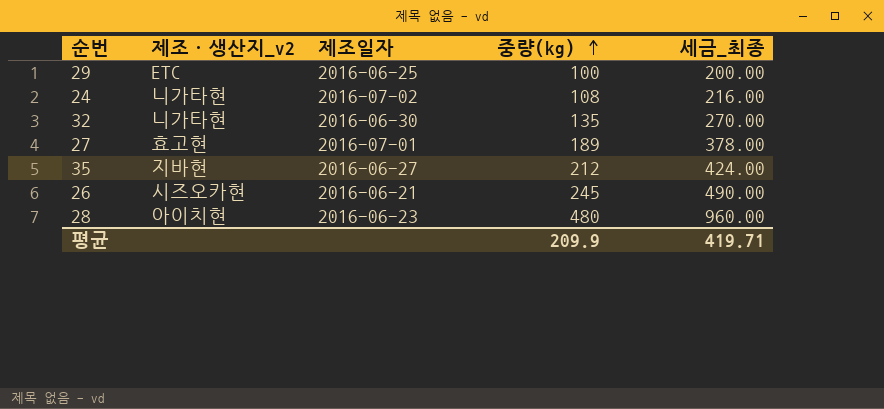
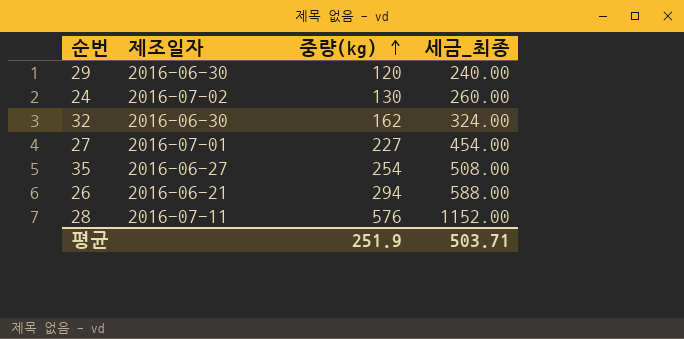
column 제조·생산지_v2 | position: 2 -> none
29 | 제조일자: 2016-06-25 -> 2016-06-30
29 | 중량(kg): 100 -> 120
29 | 세금_최종: 200.00 -> 240.00
24 | 중량(kg): 108 -> 130
24 | 세금_최종: 216.00 -> 260.00
32 | 중량(kg): 135 -> 162
32 | 세금_최종: 270.00 -> 324.00
27 | 중량(kg): 189 -> 227
27 | 세금_최종: 378.00 -> 454.00
35 | 중량(kg): 212 -> 254
35 | 세금_최종: 424.00 -> 508.00
26 | 중량(kg): 245 -> 294
26 | 세금_최종: 490.00 -> 588.00
28 | 제조일자: 2016-06-23 -> 2016-07-11
28 | 중량(kg): 480 -> 576
28 | 세금_최종: 960.00 -> 1152.00
평균 | 중량(kg): 209.9 -> 251.9
평균 | 세금_최종: 419.71 -> 503.71

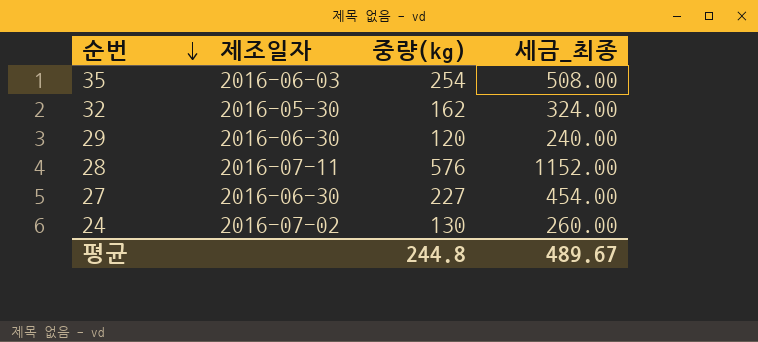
row order: 중량(kg) ascending -> 순번 descending
row 26: 2016-06-21 | 294 | 588.00 -> none
35 | 제조일자: 2016-06-27 -> 2016-06-03
32 | 제조일자: 2016-06-30 -> 2016-05-30
27 | 제조일자: 2016-07-01 -> 2016-06-30
평균 | 중량(kg): 251.9 -> 244.8
평균 | 세금_최종: 503.71 -> 489.67

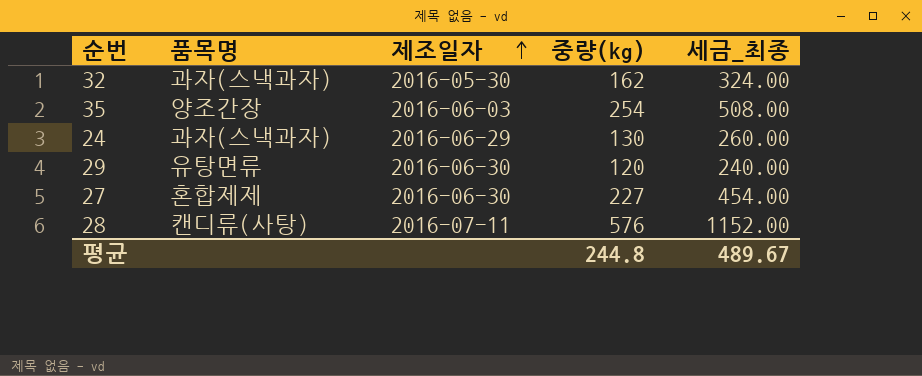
row order: 순번 descending -> 제조일자 ascending
column 품목명 | position: none -> 2
24 | 제조일자: 2016-07-02 -> 2016-06-29

